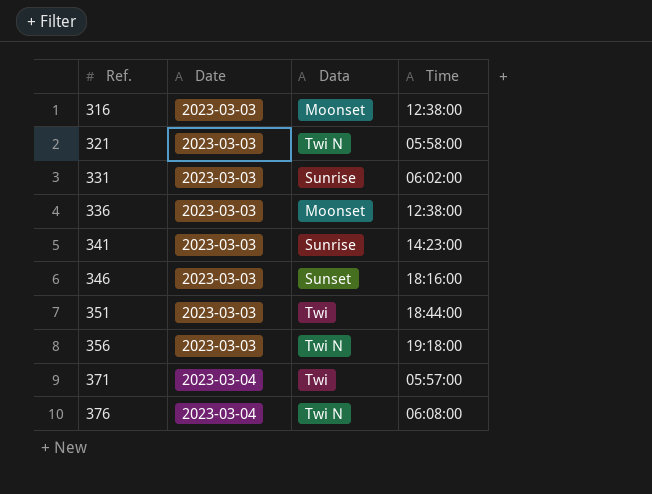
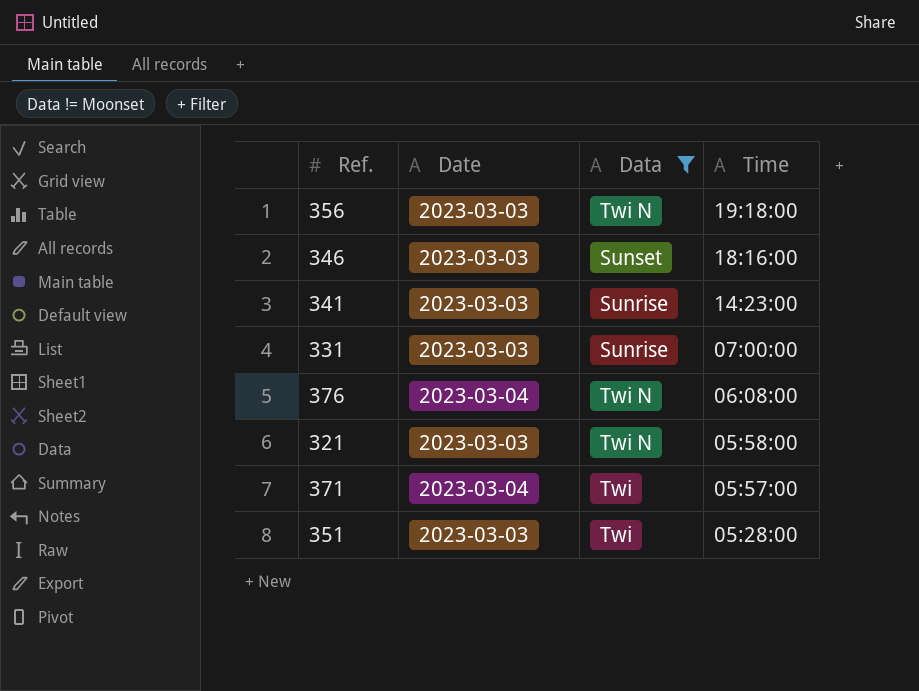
filter: none -> Data != Moonset
row order: Ref. ascending -> Time descending
331 | Time: 06:02:00 -> 07:00:00
351 | Time: 18:44:00 -> 05:28:00

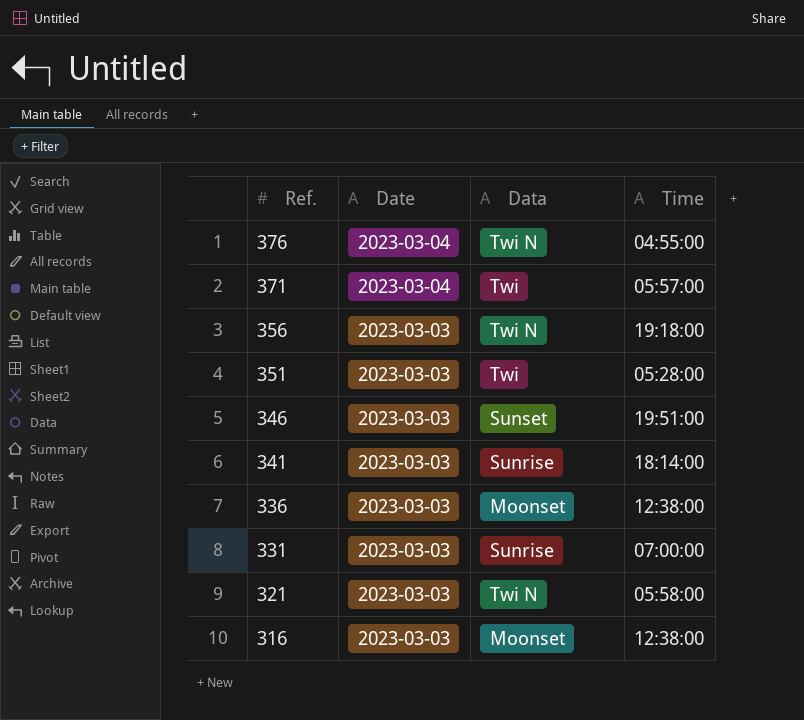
filter: Data != Moonset -> none
row order: Time descending -> Ref. descending
376 | Time: 06:08:00 -> 04:55:00
346 | Time: 18:16:00 -> 19:51:00
341 | Time: 14:23:00 -> 18:14:00

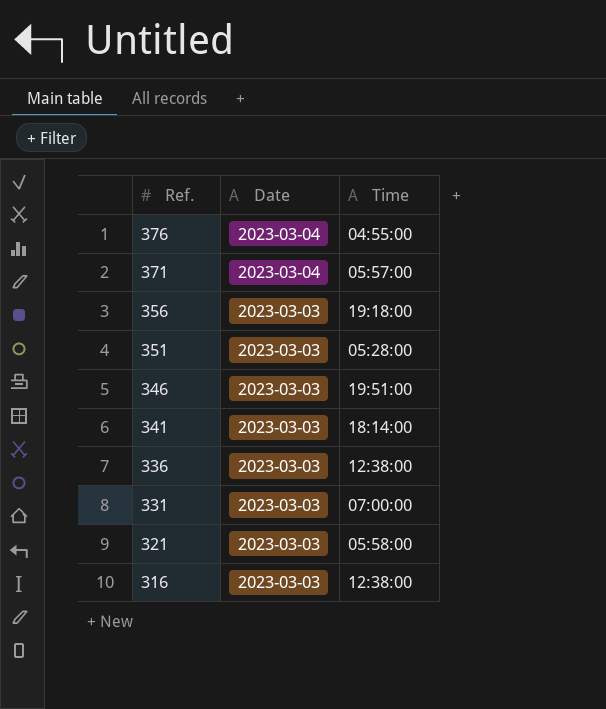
column Data | position: 3 -> none

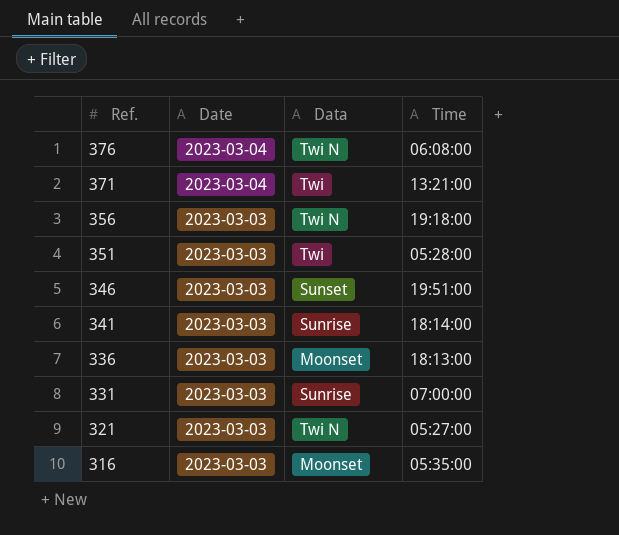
column Data | position: none -> 3
376 | Time: 04:55:00 -> 06:08:00
371 | Time: 05:57:00 -> 13:21:00
336 | Time: 12:38:00 -> 18:13:00
321 | Time: 05:58:00 -> 05:27:00
316 | Time: 12:38:00 -> 05:35:00

